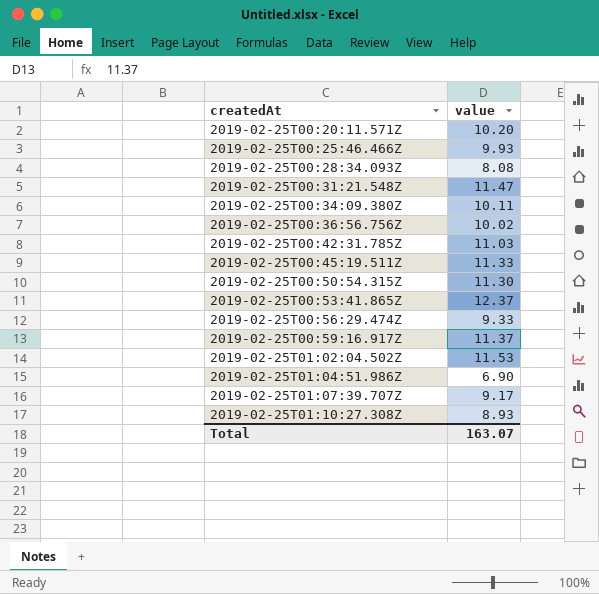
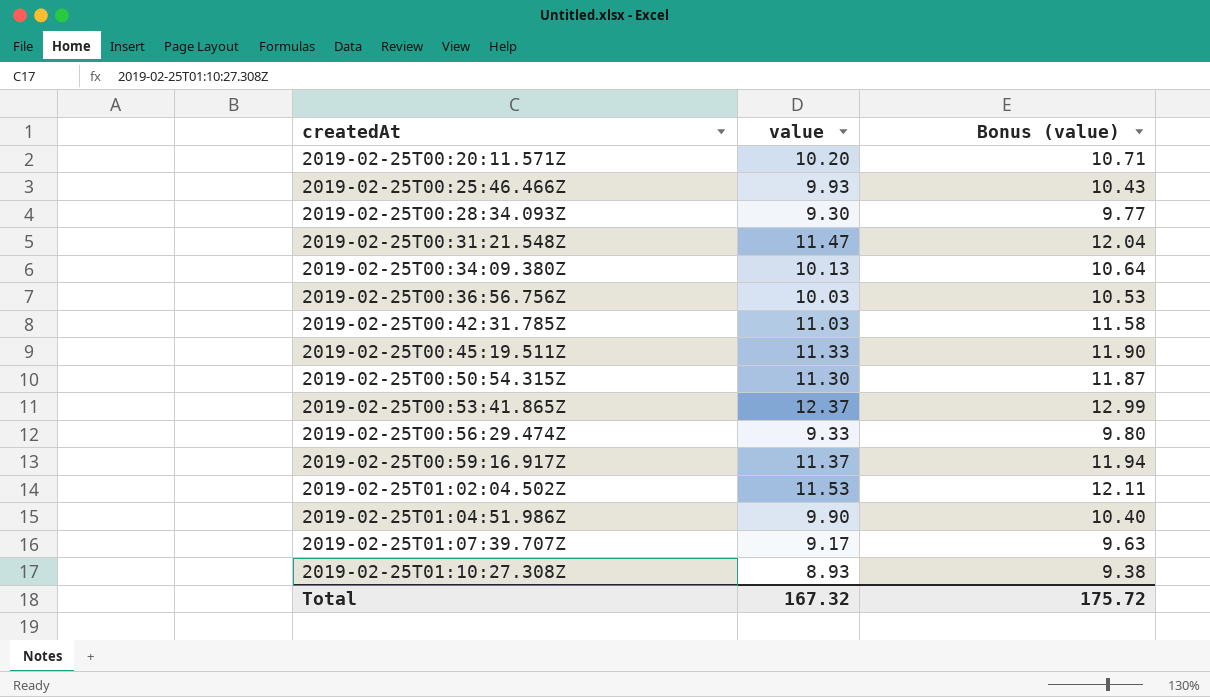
column Bonus (value) | formula: none -> [value] * 1.05
2019-02-25T00:28:34.093Z | value: 8.08 -> 9.30
2019-02-25T00:34:09.380Z | value: 10.11 -> 10.13
2019-02-25T00:36:56.756Z | value: 10.02 -> 10.03
2019-02-25T01:04:51.986Z | value: 6.90 -> 9.90
Total | value: 163.07 -> 167.32

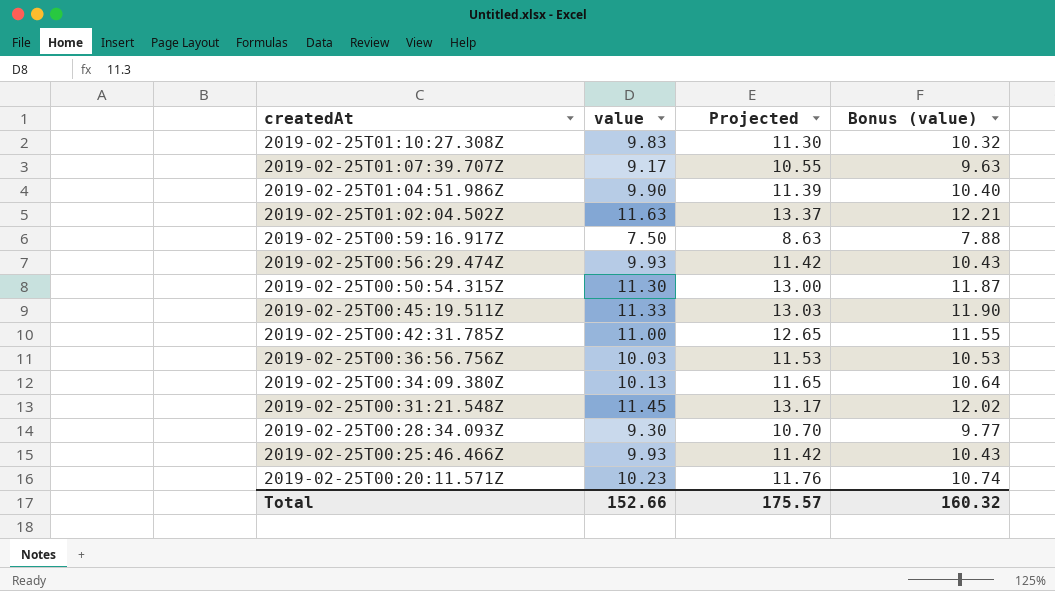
row order: createdAt ascending -> createdAt descending
column Projected | formula: none -> [value] * 1.15
row 2019-02-25T00:53:41.865Z: 12.37 | 12.99 -> none
2019-02-25T01:10:27.308Z | value: 8.93 -> 9.83
2019-02-25T01:10:27.308Z | Bonus (value): 9.38 -> 10.32
2019-02-25T01:02:04.502Z | value: 11.53 -> 11.63
2019-02-25T01:02:04.502Z | Bonus (value): 12.11 -> 12.21
2019-02-25T00:59:16.917Z | value: 11.37 -> 7.50
2019-02-25T00:59:16.917Z | Bonus (value): 11.94 -> 7.88
2019-02-25T00:56:29.474Z | value: 9.33 -> 9.93
2019-02-25T00:56:29.474Z | Bonus (value): 9.80 -> 10.43
2019-02-25T00:42:31.785Z | value: 11.03 -> 11.00
2019-02-25T00:42:31.785Z | Bonus (value): 11.58 -> 11.55
2019-02-25T00:31:21.548Z | value: 11.47 -> 11.45
2019-02-25T00:31:21.548Z | Bonus (value): 12.04 -> 12.02
2019-02-25T00:20:11.571Z | value: 10.20 -> 10.23
2019-02-25T00:20:11.571Z | Bonus (value): 10.71 -> 10.74
Total | value: 167.32 -> 152.66
Total | Bonus (value): 175.72 -> 160.32

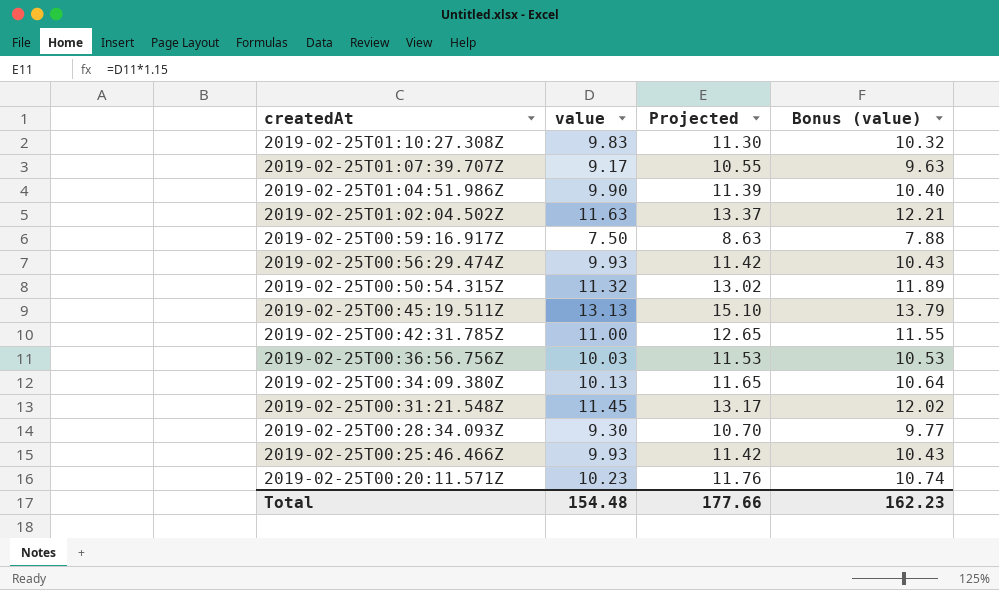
2019-02-25T00:50:54.315Z | value: 11.30 -> 11.32
2019-02-25T00:50:54.315Z | Projected: 13.00 -> 13.02
2019-02-25T00:50:54.315Z | Bonus (value): 11.87 -> 11.89
2019-02-25T00:45:19.511Z | value: 11.33 -> 13.13
2019-02-25T00:45:19.511Z | Projected: 13.03 -> 15.10
2019-02-25T00:45:19.511Z | Bonus (value): 11.90 -> 13.79
Total | value: 152.66 -> 154.48
Total | Projected: 175.57 -> 177.66
Total | Bonus (value): 160.32 -> 162.23

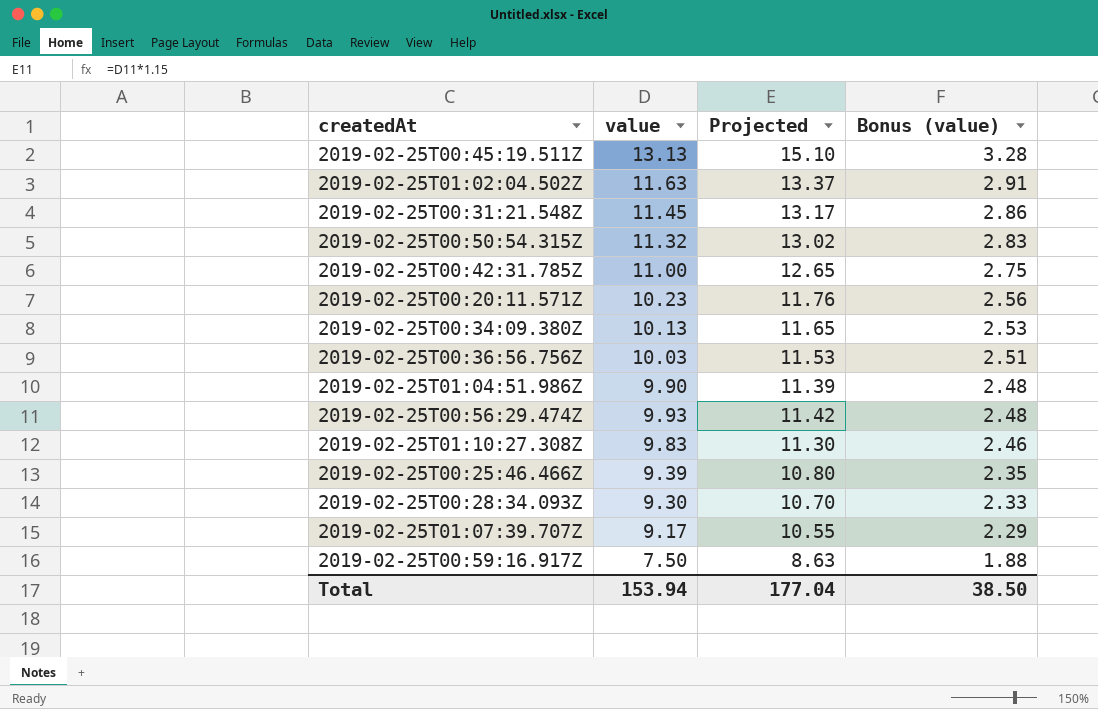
row order: createdAt descending -> Bonus (value) descending
column Bonus (value) | formula: [value] * 1.05 -> [value] * 0.25
2019-02-25T00:25:46.466Z | value: 9.93 -> 9.39
2019-02-25T00:25:46.466Z | Projected: 11.42 -> 10.80
Total | value: 154.48 -> 153.94
Total | Projected: 177.66 -> 177.04
Total | Bonus (value): 162.23 -> 38.50

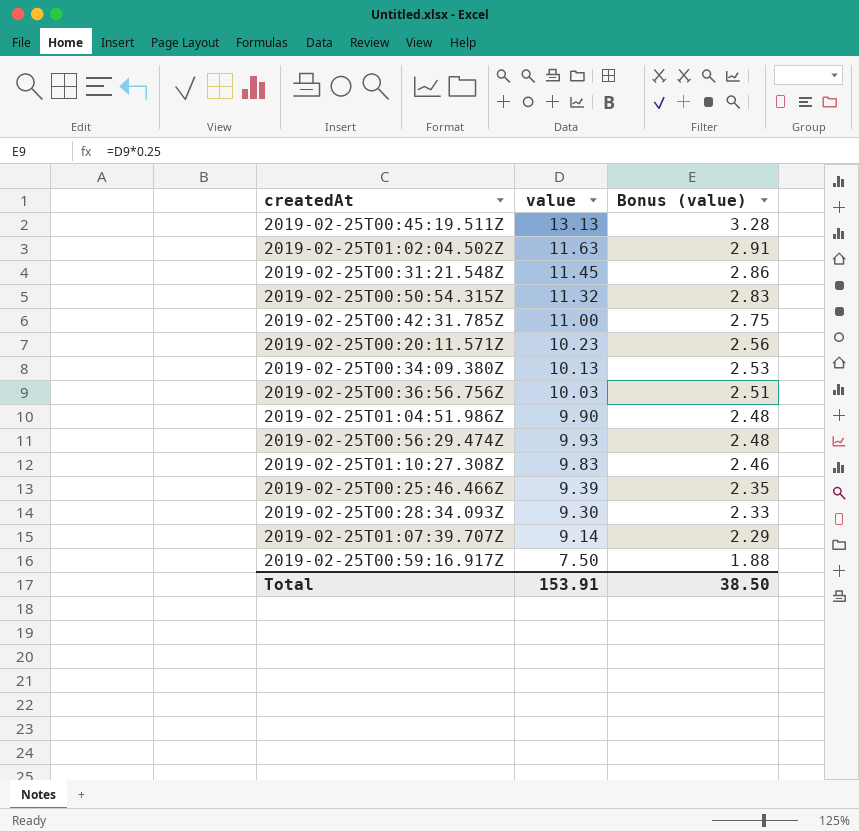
column Projected | formula: [value] * 1.15 -> none
2019-02-25T01:07:39.707Z | value: 9.17 -> 9.14
Total | value: 153.94 -> 153.91

